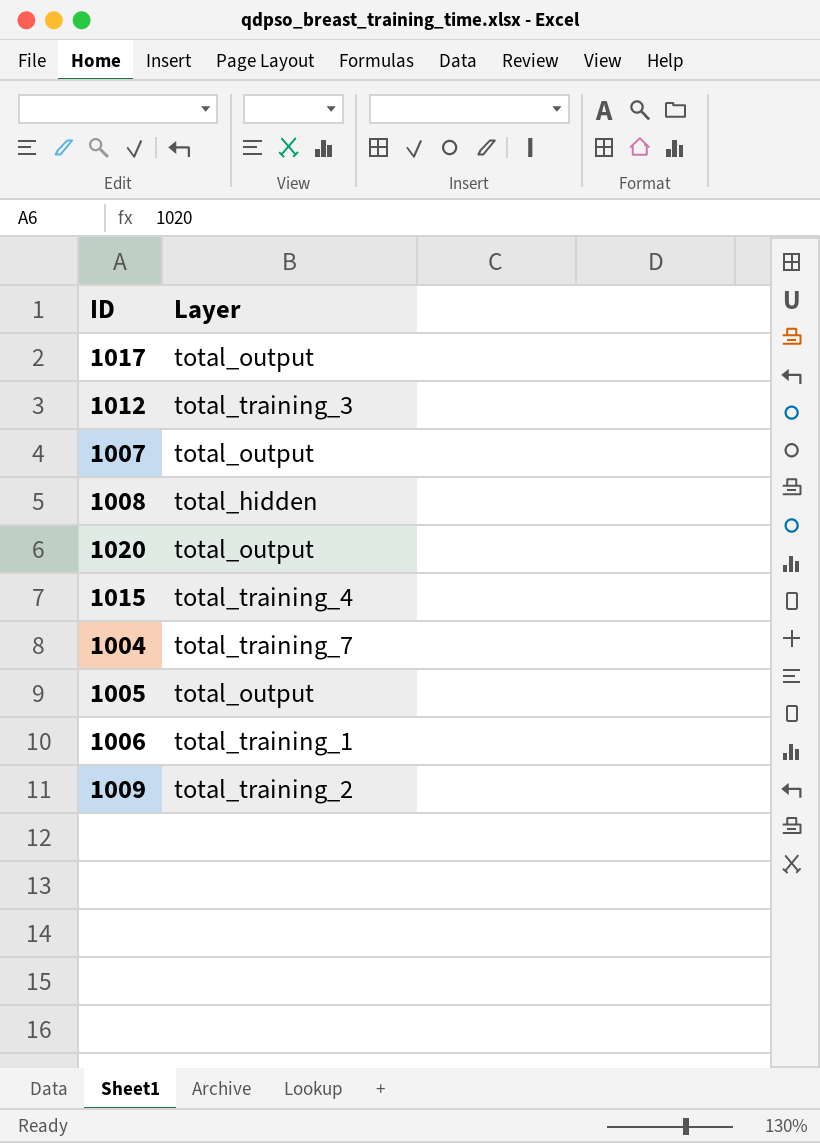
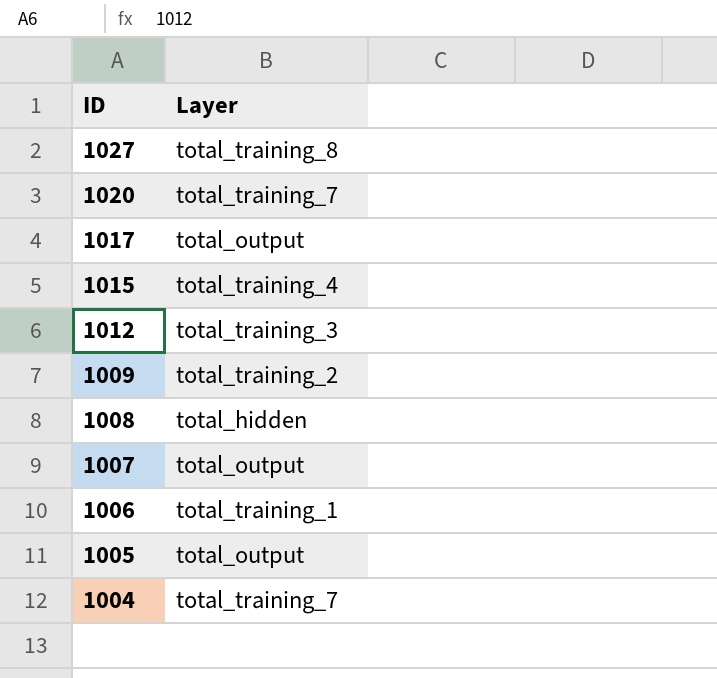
row order: none -> ID descending
row 1027: none -> total_training_8
1020 | Layer: total_output -> total_training_7

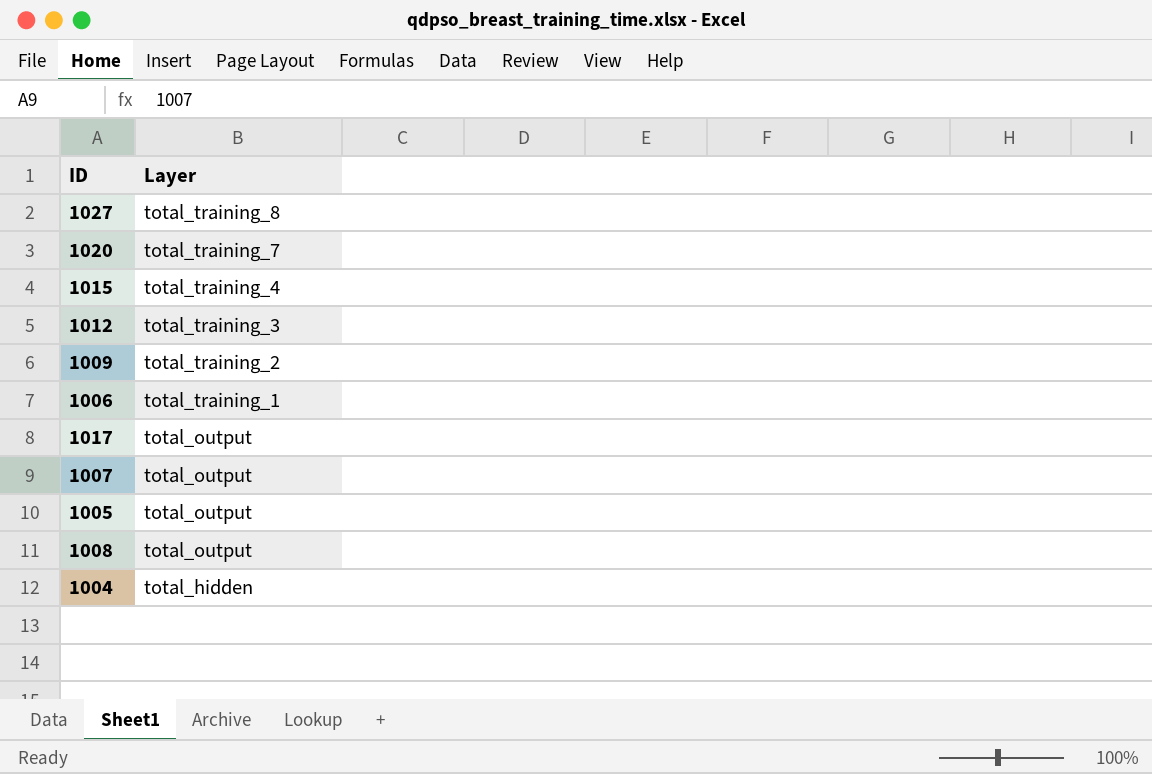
row order: ID descending -> Layer descending
1008 | Layer: total_hidden -> total_output
1004 | Layer: total_training_7 -> total_hidden

